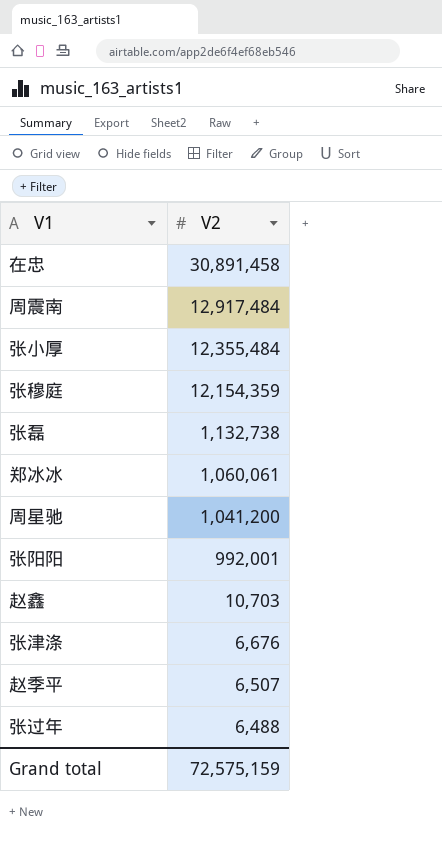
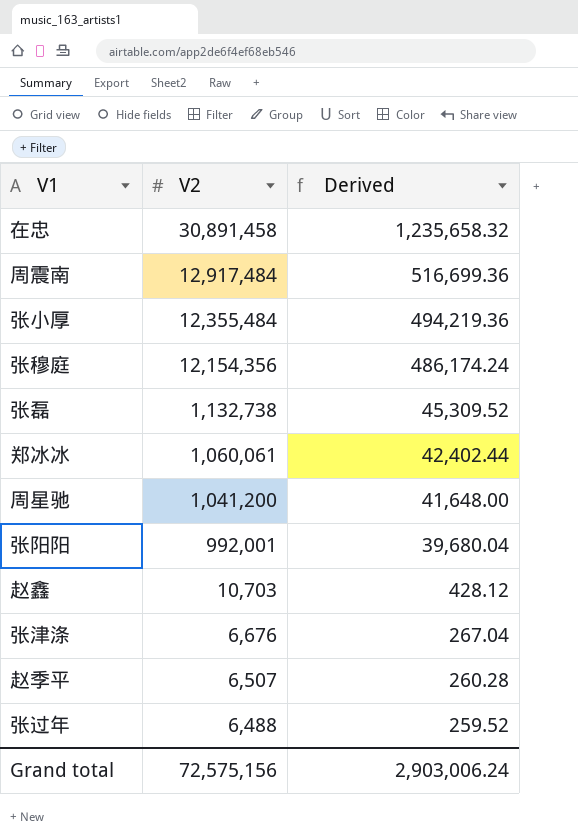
column Derived | formula: none -> [V2] * 0.04
张穆庭 | V2: 12,154,359 -> 12,154,356
Grand total | V2: 72,575,159 -> 72,575,156

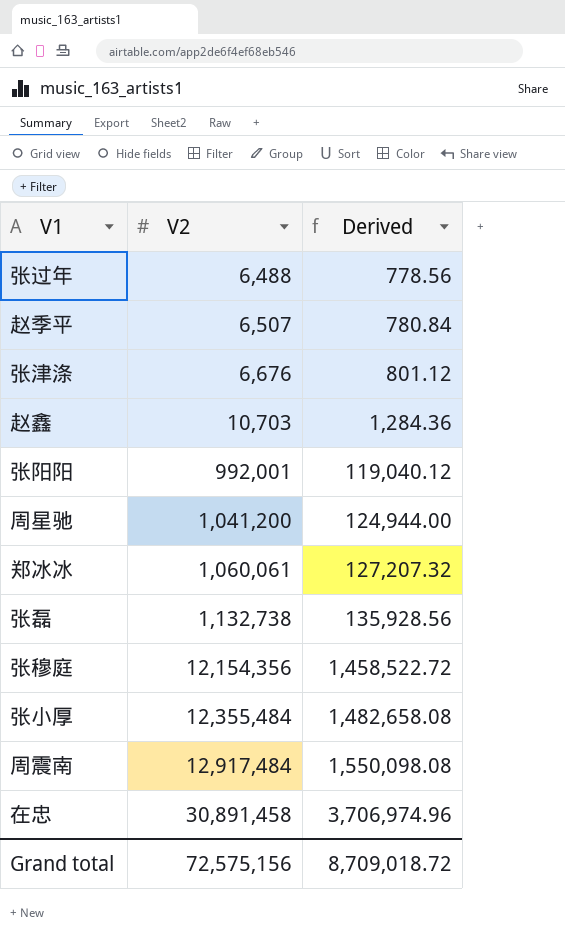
row order: V2 descending -> V2 ascending
column Derived | formula: [V2] * 0.04 -> [V2] * 0.12
Grand total | Derived: 2,903,006.24 -> 8,709,018.72

